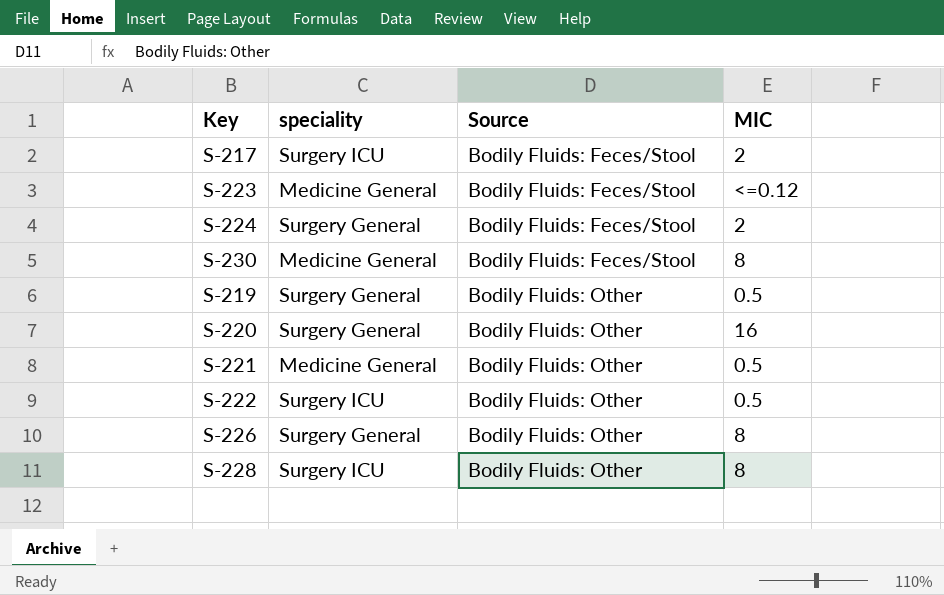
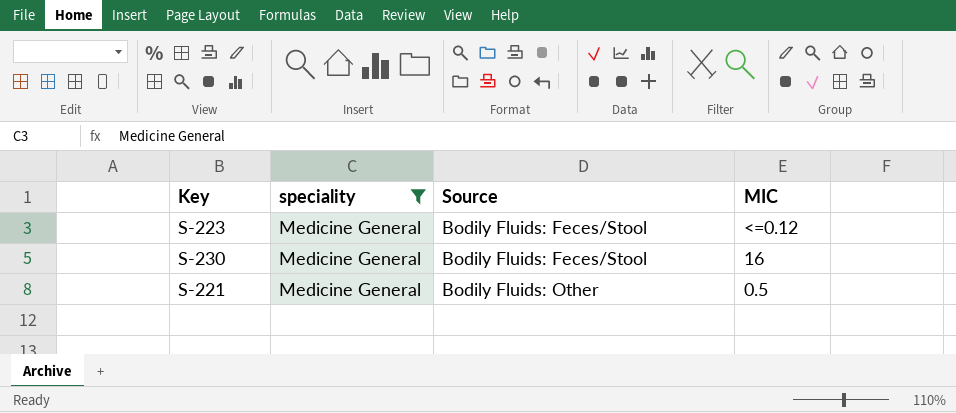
filter: none -> speciality = Medicine General
S-230 | MIC: 8 -> 16

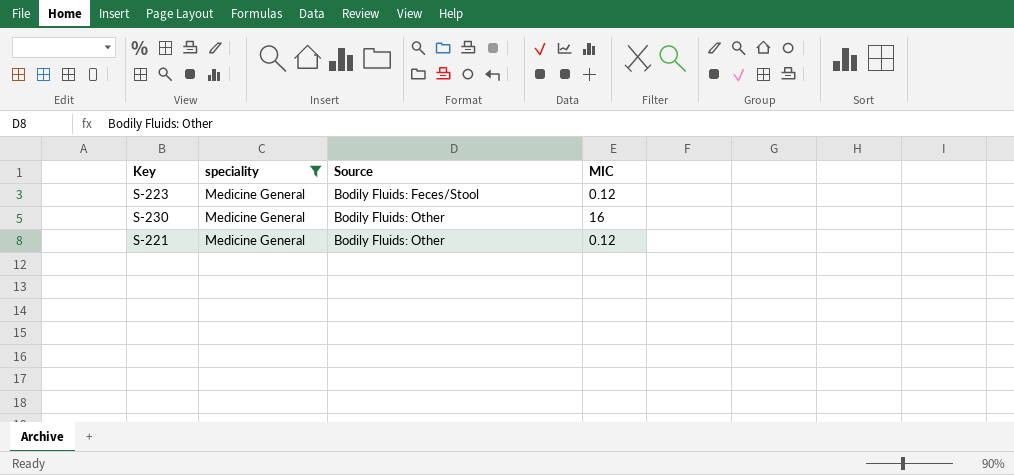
S-223 | MIC: <=0.12 -> 0.12
S-230 | Source: Bodily Fluids: Feces/Stool -> Bodily Fluids: Other
S-221 | MIC: 0.5 -> 0.12

